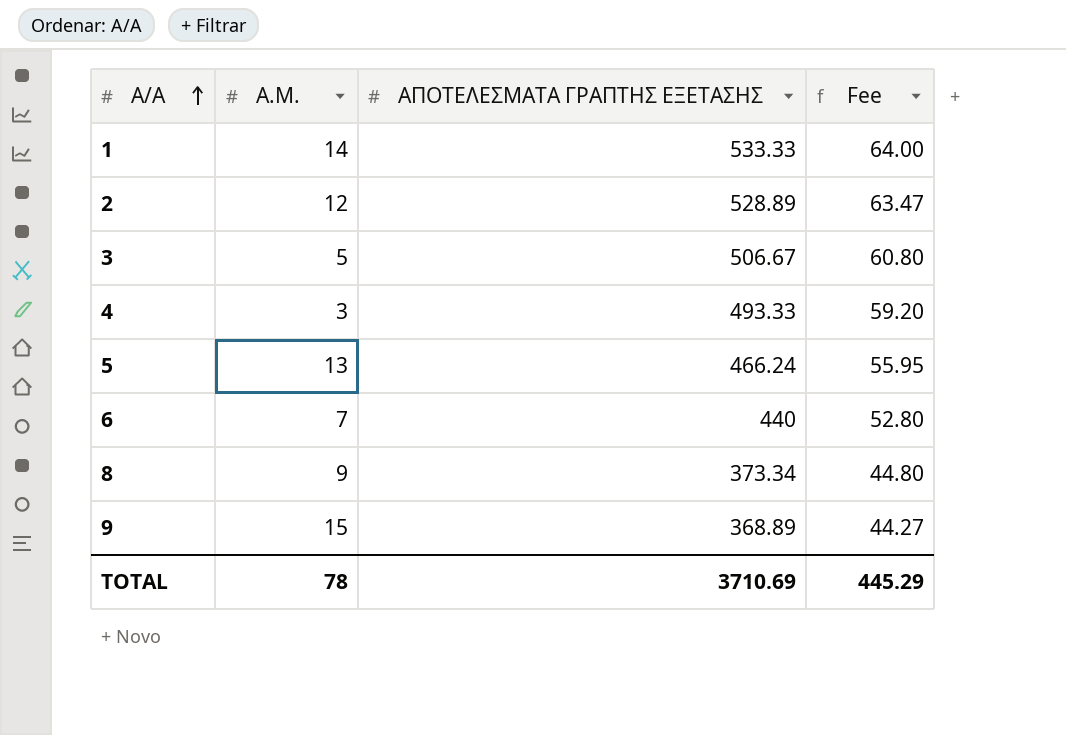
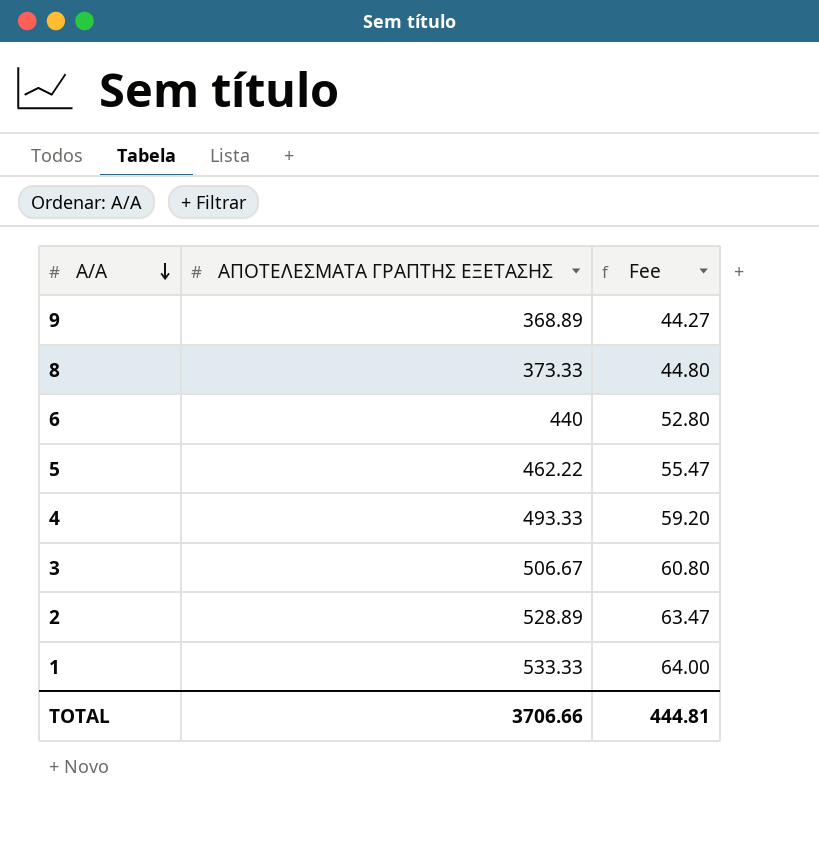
row order: Α/Α ascending -> Α/Α descending
column Α.Μ. | position: 2 -> none
8 | ΑΠΟΤΕΛΕΣΜΑΤΑ ΓΡΑΠΤΗΣ ΕΞΕΤΑΣΗΣ: 373.34 -> 373.33
5 | ΑΠΟΤΕΛΕΣΜΑΤΑ ΓΡΑΠΤΗΣ ΕΞΕΤΑΣΗΣ: 466.24 -> 462.22
5 | Fee: 55.95 -> 55.47
TOTAL | ΑΠΟΤΕΛΕΣΜΑΤΑ ΓΡΑΠΤΗΣ ΕΞΕΤΑΣΗΣ: 3710.69 -> 3706.66
TOTAL | Fee: 445.29 -> 444.81

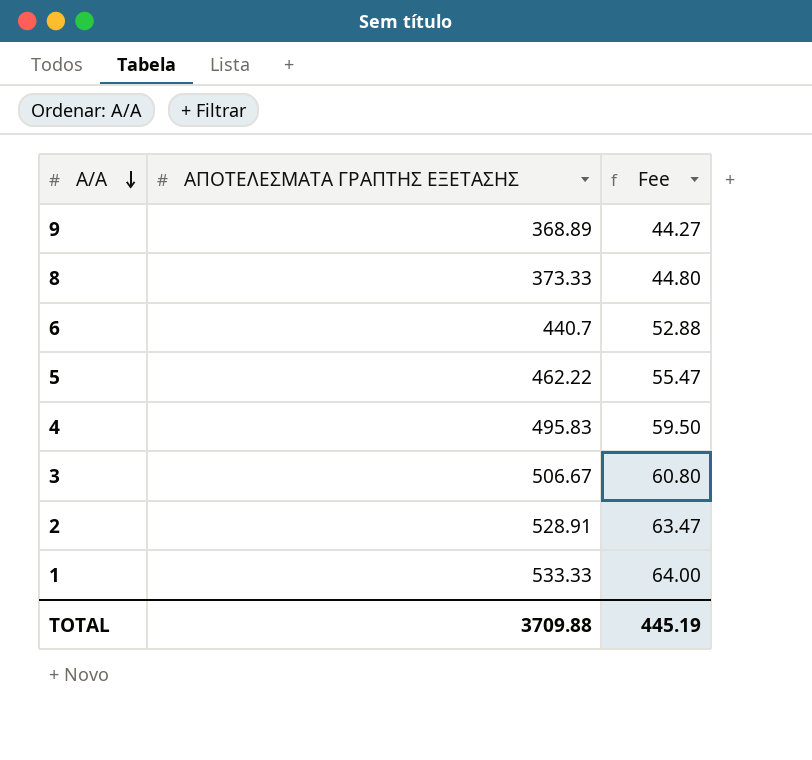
6 | ΑΠΟΤΕΛΕΣΜΑΤΑ ΓΡΑΠΤΗΣ ΕΞΕΤΑΣΗΣ: 440 -> 440.7
6 | Fee: 52.80 -> 52.88
4 | ΑΠΟΤΕΛΕΣΜΑΤΑ ΓΡΑΠΤΗΣ ΕΞΕΤΑΣΗΣ: 493.33 -> 495.83
4 | Fee: 59.20 -> 59.50
2 | ΑΠΟΤΕΛΕΣΜΑΤΑ ΓΡΑΠΤΗΣ ΕΞΕΤΑΣΗΣ: 528.89 -> 528.91
TOTAL | ΑΠΟΤΕΛΕΣΜΑΤΑ ΓΡΑΠΤΗΣ ΕΞΕΤΑΣΗΣ: 3706.66 -> 3709.88
TOTAL | Fee: 444.81 -> 445.19

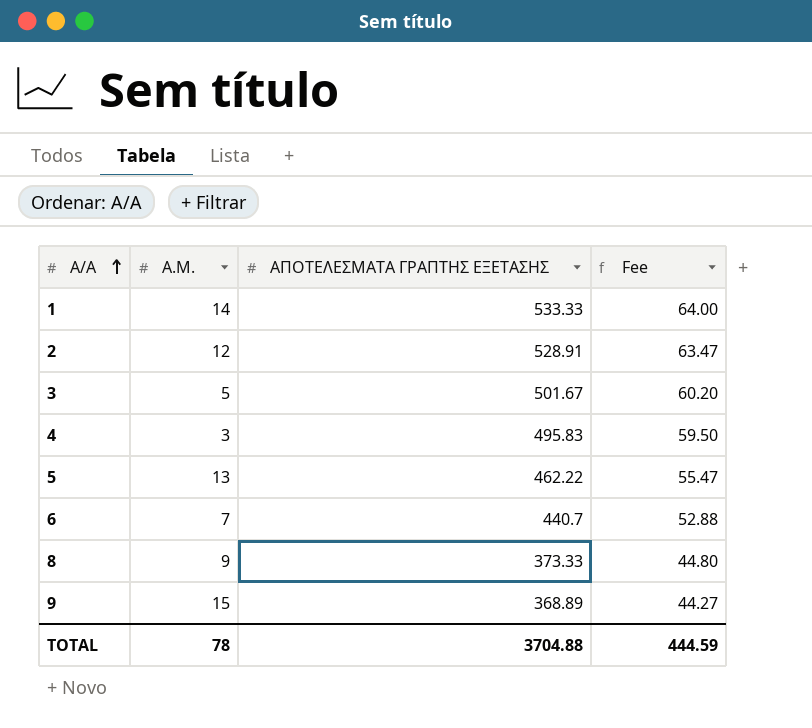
row order: Α/Α descending -> Α/Α ascending
column Α.Μ. | position: none -> 2
3 | ΑΠΟΤΕΛΕΣΜΑΤΑ ΓΡΑΠΤΗΣ ΕΞΕΤΑΣΗΣ: 506.67 -> 501.67
3 | Fee: 60.80 -> 60.20
TOTAL | ΑΠΟΤΕΛΕΣΜΑΤΑ ΓΡΑΠΤΗΣ ΕΞΕΤΑΣΗΣ: 3709.88 -> 3704.88
TOTAL | Fee: 445.19 -> 444.59

